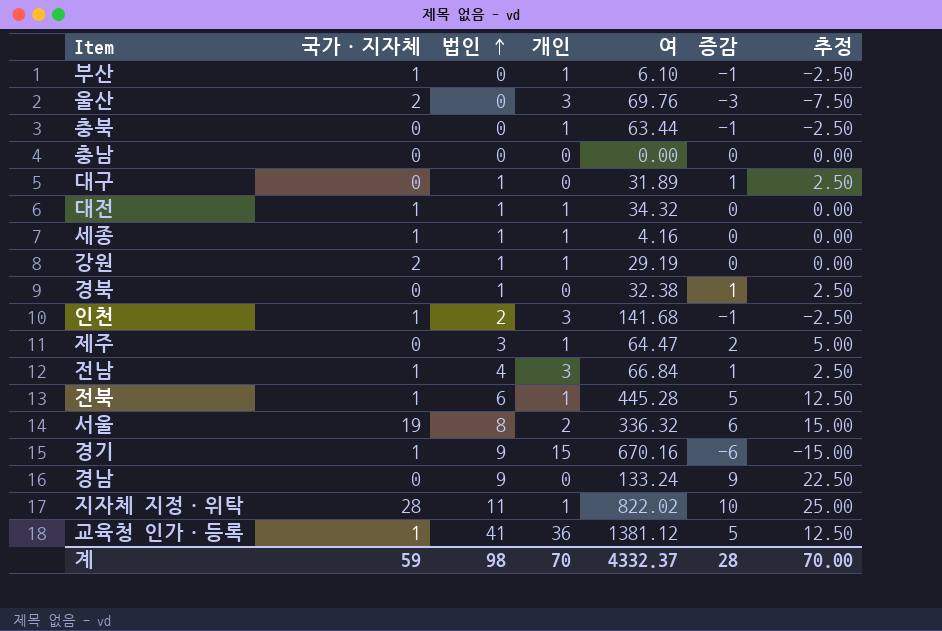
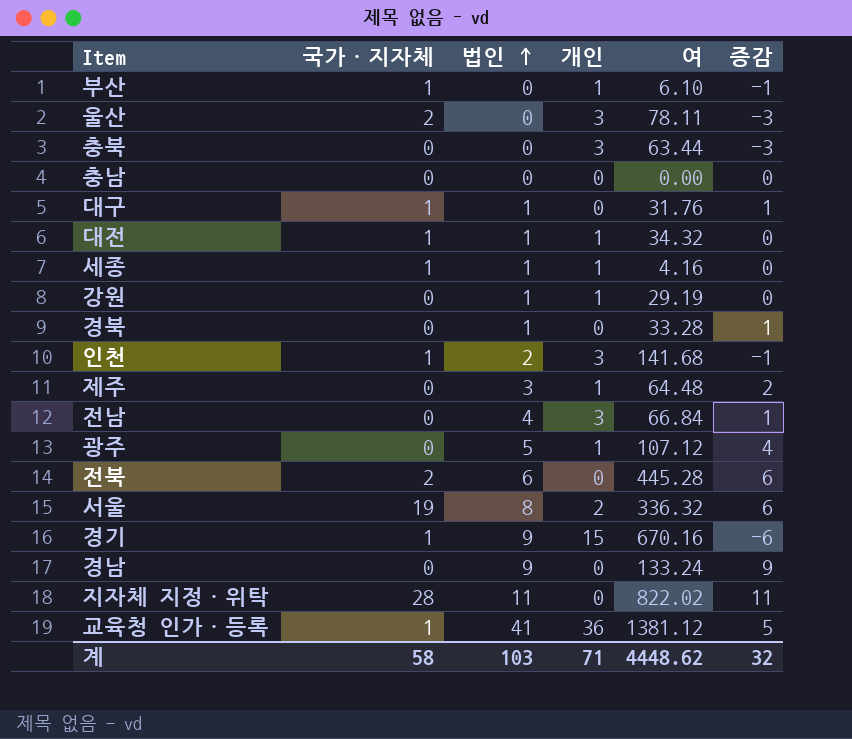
column 추정 | formula: [증감] * 2.5 -> none
울산 | 여: 69.76 -> 78.11
충북 | 개인: 1 -> 3
충북 | 증감: -1 -> -3
대구 | 국가·지자체: 0 -> 1
대구 | 여: 31.89 -> 31.76
강원 | 국가·지자체: 2 -> 0
경북 | 여: 32.38 -> 33.28
제주 | 여: 64.47 -> 64.48
전남 | 국가·지자체: 1 -> 0
row 광주: none -> 0 | 5 | 1 | 107.12 | 4
전북 | 국가·지자체: 1 -> 2
전북 | 개인: 1 -> 0
전북 | 증감: 5 -> 6
지자체 지정·위탁 | 개인: 1 -> 0
지자체 지정·위탁 | 증감: 10 -> 11
계 | 국가·지자체: 59 -> 58
계 | 법인: 98 -> 103
계 | 개인: 70 -> 71
계 | 여: 4332.37 -> 4448.62
계 | 증감: 28 -> 32

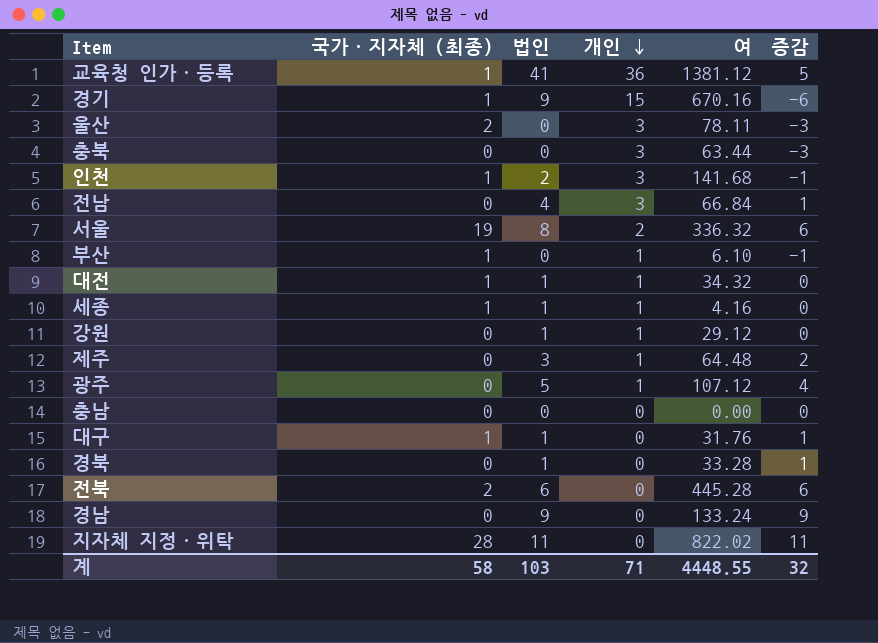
row order: 법인 ascending -> 개인 descending
column name: 국가·지자체 -> 국가·지자체 (최종)
강원 | 여: 29.19 -> 29.12
계 | 여: 4448.62 -> 4448.55

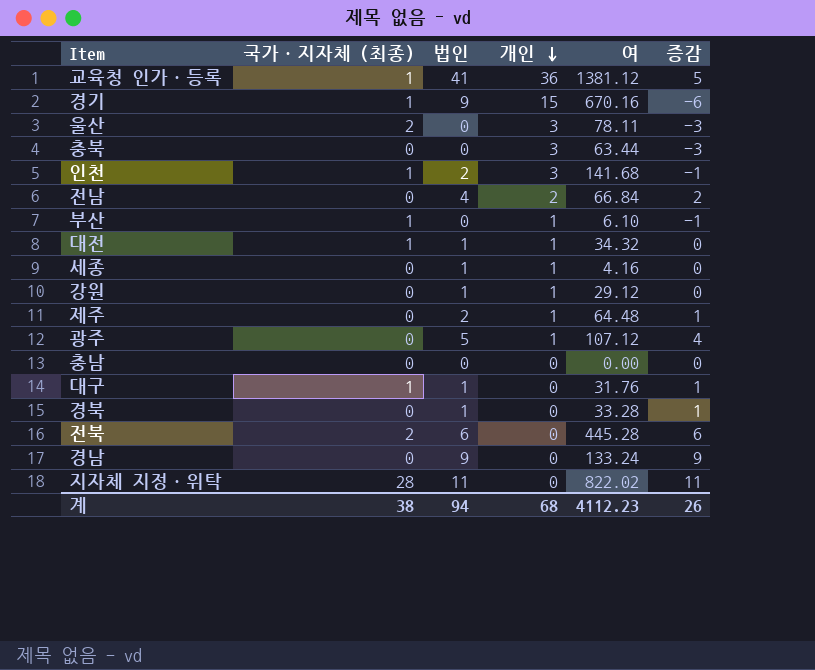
row 서울: 19 | 8 | 2 | 336.32 | 6 -> none
전남 | 개인: 3 -> 2
전남 | 증감: 1 -> 2
세종 | 국가·지자체 (최종): 1 -> 0
제주 | 법인: 3 -> 2
제주 | 증감: 2 -> 1
계 | 국가·지자체 (최종): 58 -> 38
계 | 법인: 103 -> 94
계 | 개인: 71 -> 68
계 | 여: 4448.55 -> 4112.23
계 | 증감: 32 -> 26

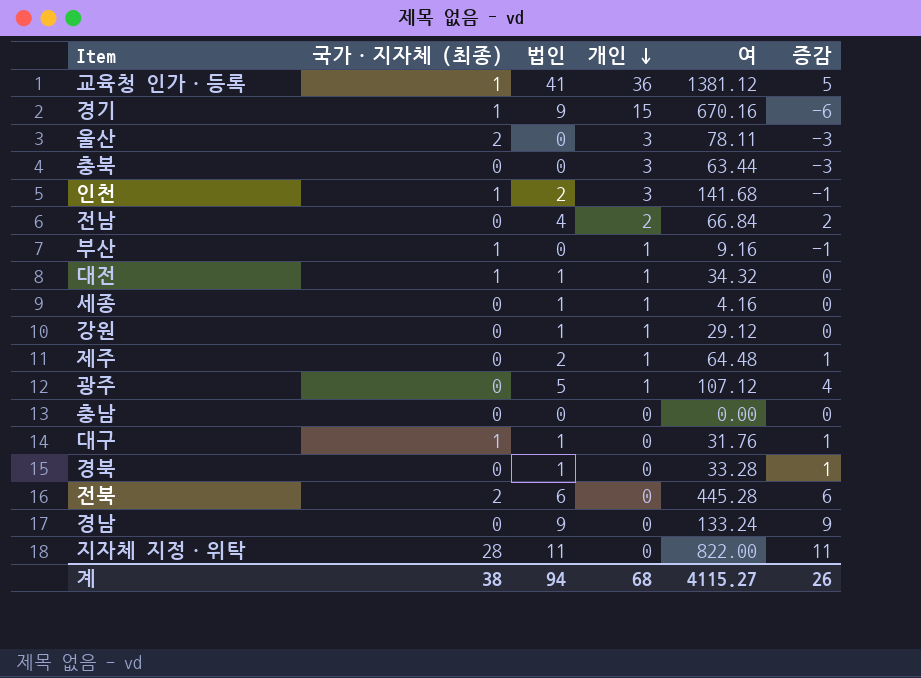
부산 | 여: 6.10 -> 9.16
지자체 지정·위탁 | 여: 822.02 -> 822.00
계 | 여: 4112.23 -> 4115.27

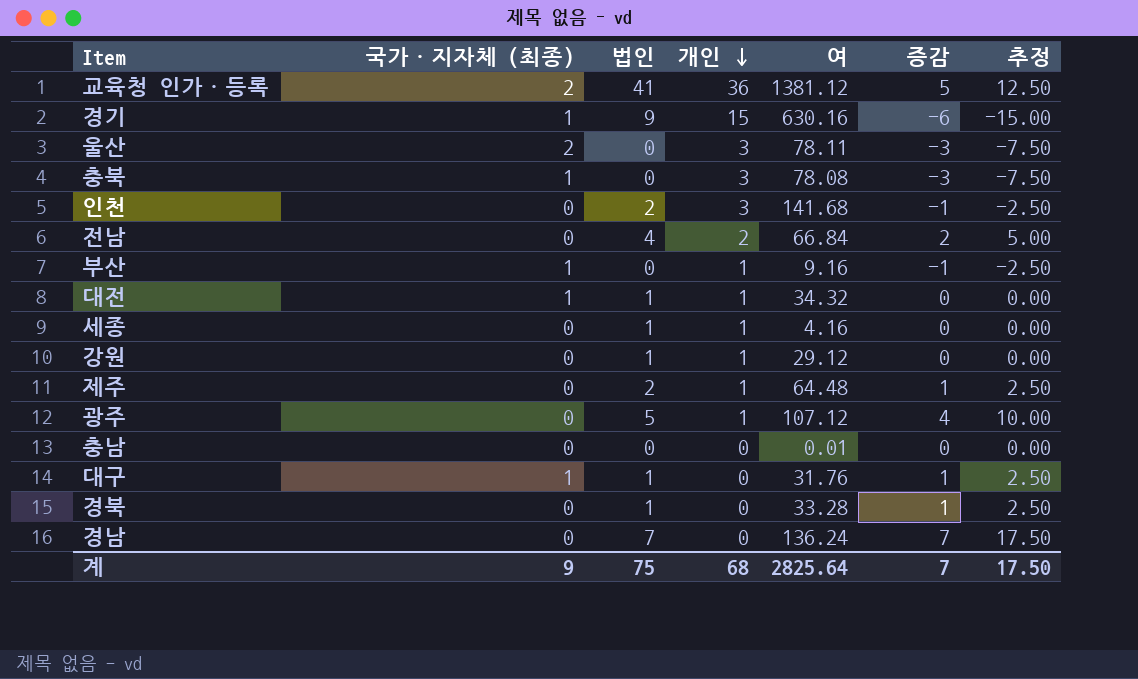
column 추정 | formula: none -> [증감] * 2.5
row 전북: 2 | 6 | 0 | 445.28 | 6 -> none
row 지자체 지정·위탁: 28 | 11 | 0 | 822.00 | 11 -> none
교육청 인가·등록 | 국가·지자체 (최종): 1 -> 2
경기 | 여: 670.16 -> 630.16
충북 | 국가·지자체 (최종): 0 -> 1
충북 | 여: 63.44 -> 78.08
인천 | 국가·지자체 (최종): 1 -> 0
충남 | 여: 0.00 -> 0.01
경남 | 법인: 9 -> 7
경남 | 여: 133.24 -> 136.24
경남 | 증감: 9 -> 7
계 | 국가·지자체 (최종): 38 -> 9
계 | 법인: 94 -> 75
계 | 여: 4115.27 -> 2825.64
계 | 증감: 26 -> 7

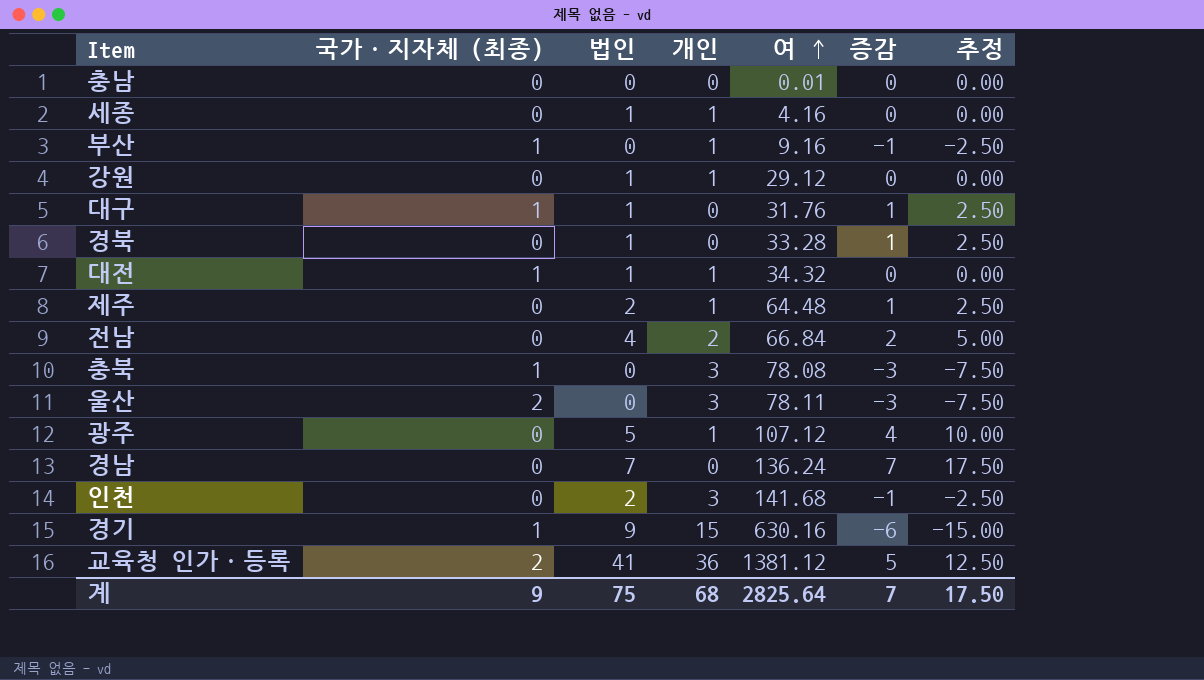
row order: 개인 descending -> 여 ascending

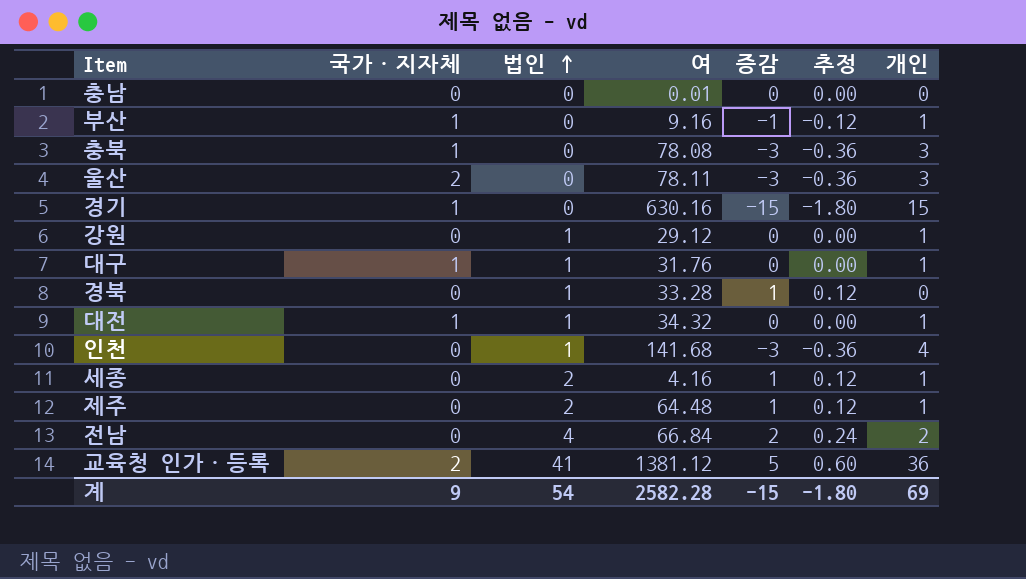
row order: 여 ascending -> 법인 ascending
column name: 국가·지자체 (최종) -> 국가·지자체
column 추정 | formula: [증감] * 2.5 -> [증감] * 0.12
column 개인 | position: 4 -> 7
row 광주: 0 | 5 | 1 | 107.12 | 4 | 10.00 -> none
row 경남: 0 | 7 | 0 | 136.24 | 7 | 17.50 -> none
경기 | 법인: 9 -> 0
경기 | 증감: -6 -> -15
대구 | 증감: 1 -> 0
대구 | 개인: 0 -> 1
인천 | 법인: 2 -> 1
인천 | 증감: -1 -> -3
인천 | 개인: 3 -> 4
세종 | 법인: 1 -> 2
세종 | 증감: 0 -> 1
계 | 법인: 75 -> 54
계 | 여: 2825.64 -> 2582.28
계 | 증감: 7 -> -15
계 | 추정: 17.50 -> -1.80
계 | 개인: 68 -> 69

